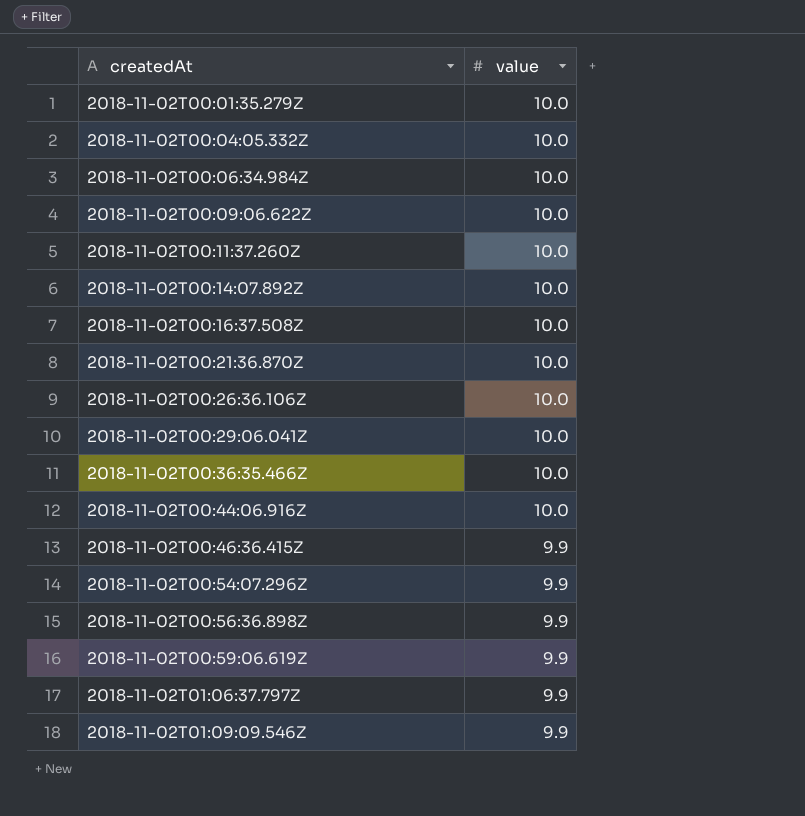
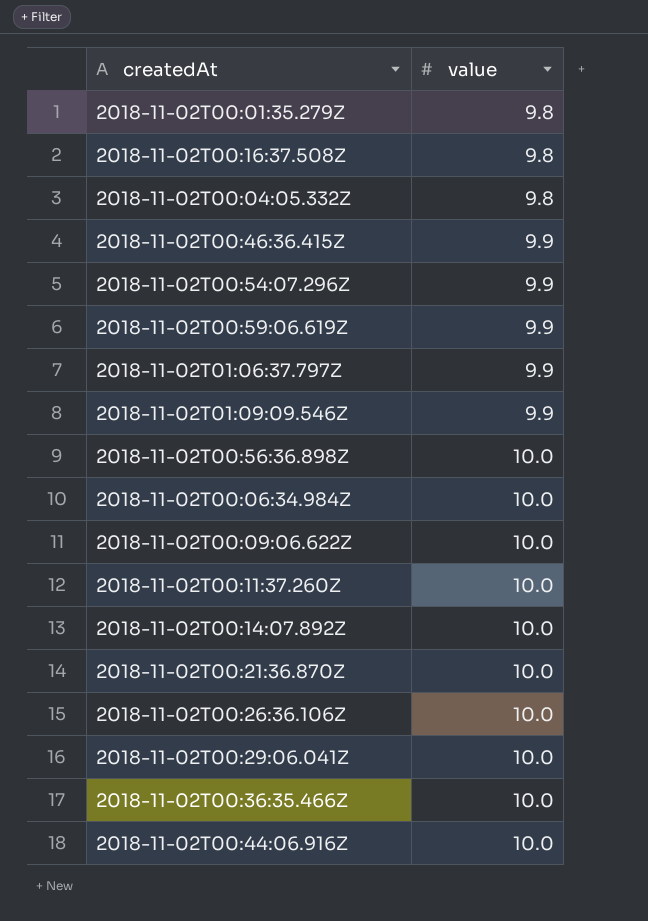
row order: createdAt ascending -> value ascending
2018-11-02T00:01:35.279Z | value: 10.0 -> 9.8
2018-11-02T00:16:37.508Z | value: 10.0 -> 9.8
2018-11-02T00:04:05.332Z | value: 10.0 -> 9.8
2018-11-02T00:56:36.898Z | value: 9.9 -> 10.0

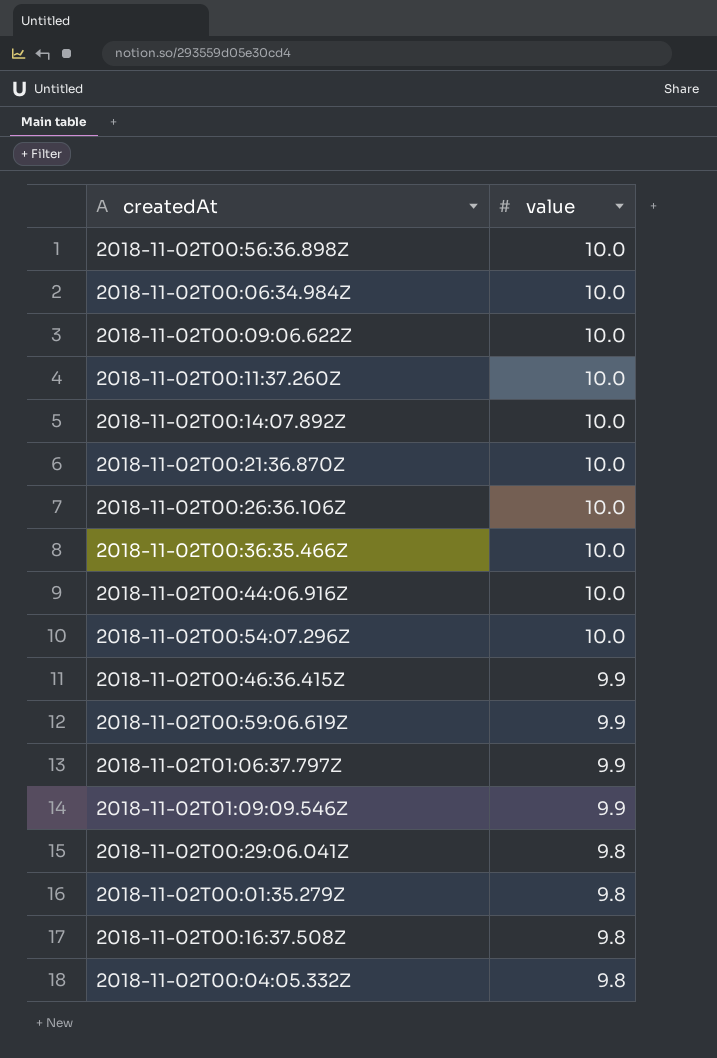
row order: value ascending -> value descending
2018-11-02T00:54:07.296Z | value: 9.9 -> 10.0
2018-11-02T00:29:06.041Z | value: 10.0 -> 9.8

